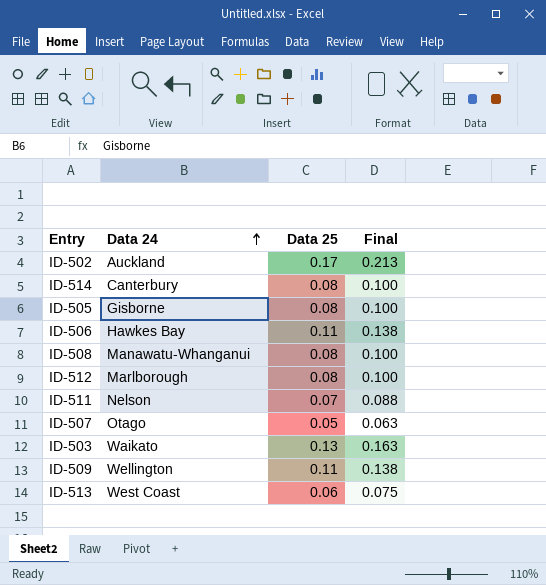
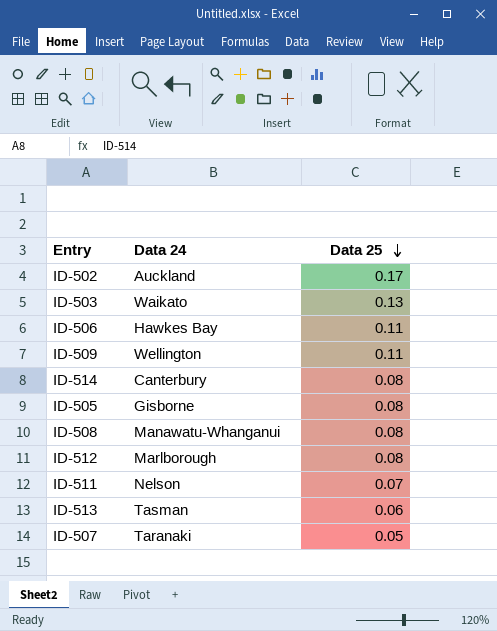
row order: Data 24 ascending -> Data 25 descending
column Final | formula: [Data 25] * 1.25 -> none
ID-513 | Data 24: West Coast -> Tasman
ID-507 | Data 24: Otago -> Taranaki

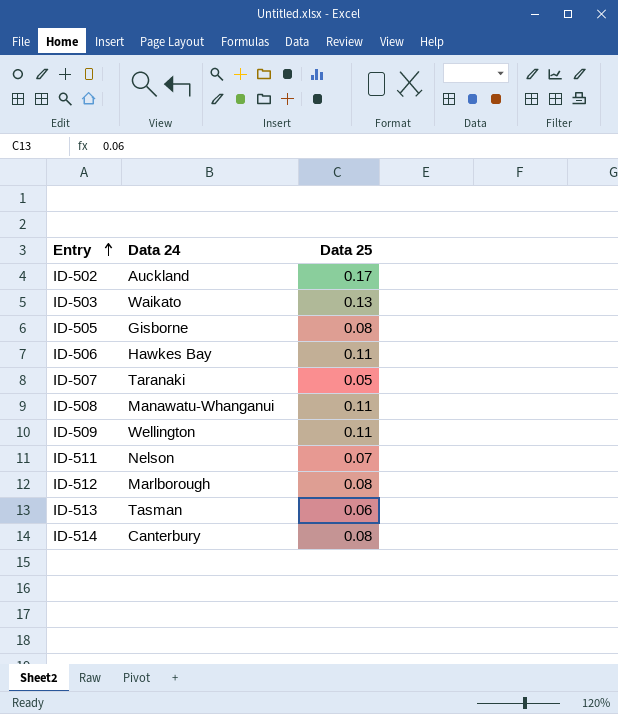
row order: Data 25 descending -> Entry ascending
ID-508 | Data 25: 0.08 -> 0.11

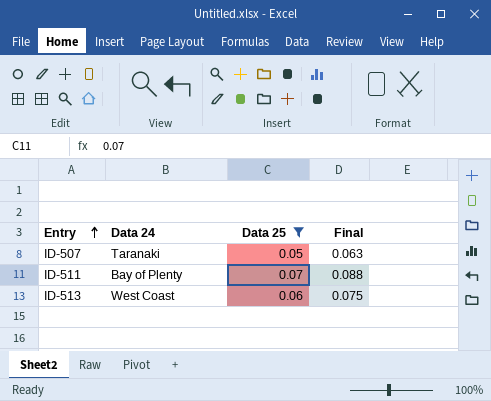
filter: none -> Data 25 <= 0.07
column Final | formula: none -> [Data 25] * 1.25
ID-511 | Data 24: Nelson -> Bay of Plenty
ID-513 | Data 24: Tasman -> West Coast

